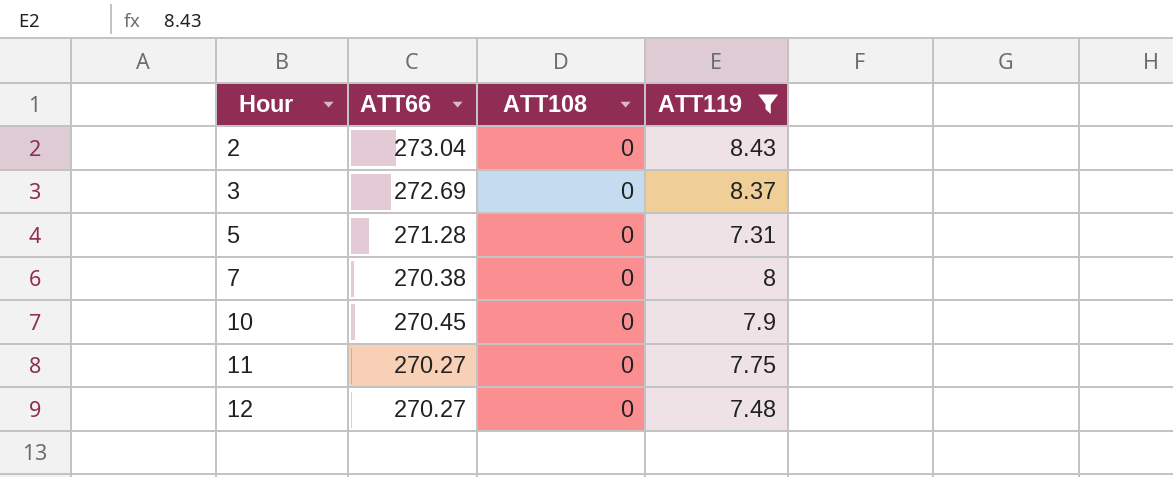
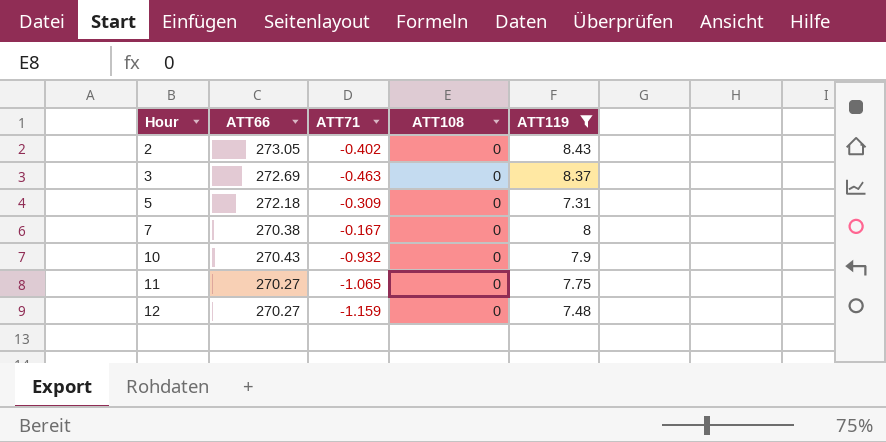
column ATT71 | position: none -> 3
2 | ATT66: 273.04 -> 273.05
5 | ATT66: 271.28 -> 272.18
10 | ATT66: 270.45 -> 270.43

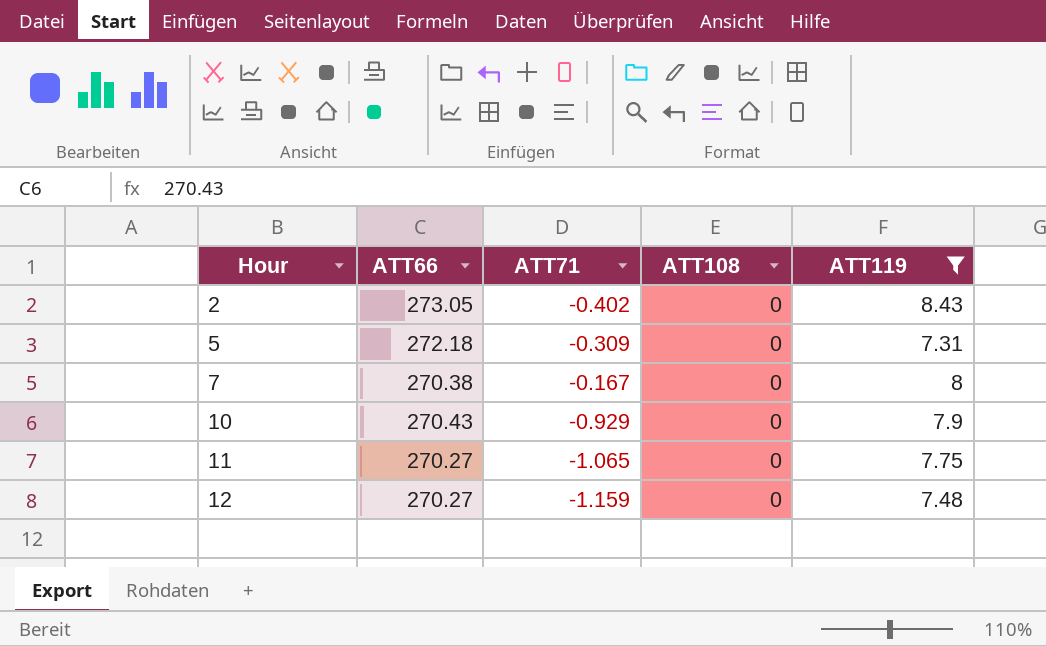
row 3: 272.69 | -0.463 | 0 | 8.37 -> none
10 | ATT71: -0.932 -> -0.929

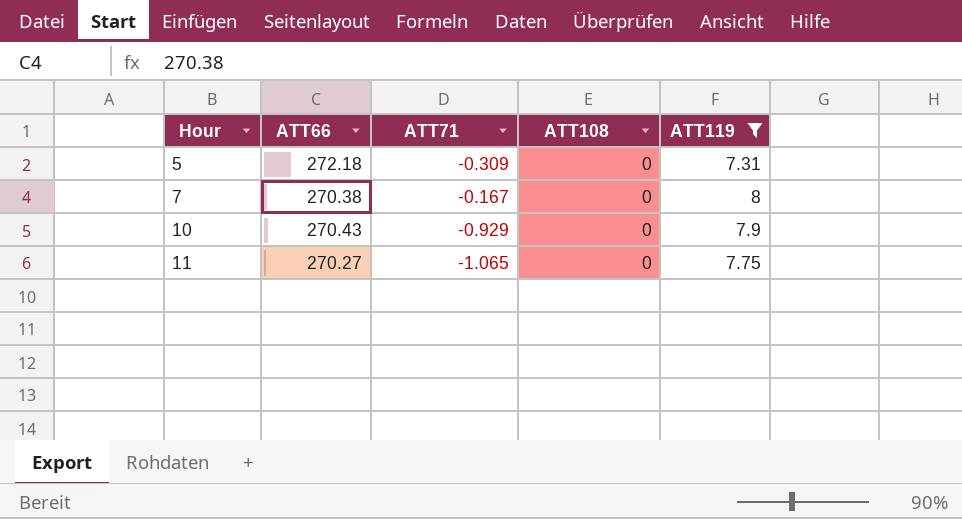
row 2: 273.05 | -0.402 | 0 | 8.43 -> none
row 12: 270.27 | -1.159 | 0 | 7.48 -> none

